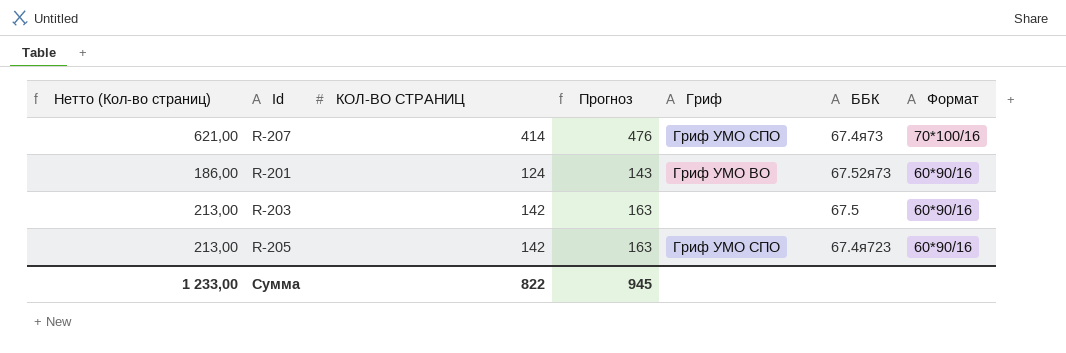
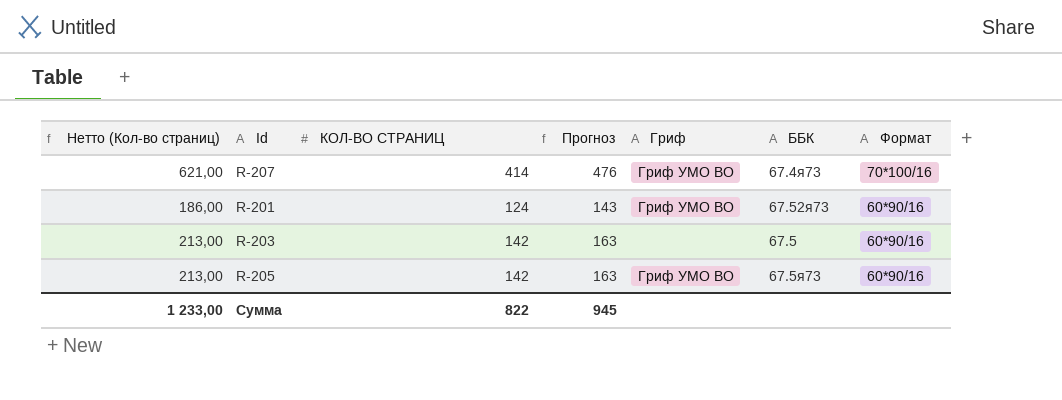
R-207 | Гриф: Гриф УМО СПО -> Гриф УМО ВО
R-205 | Гриф: Гриф УМО СПО -> Гриф УМО ВО
R-205 | ББК: 67.4я723 -> 67.5я73

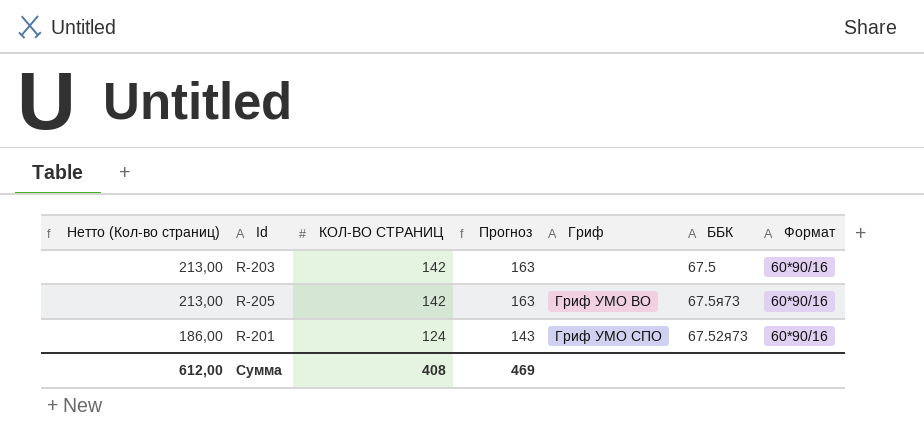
row order: Формат descending -> Нетто (Кол-во страниц) descending
row R-207: 621,00 | 414 | 476 | Гриф УМО ВО | 67.4я73 | 70*100/16 -> none
R-201 | Гриф: Гриф УМО ВО -> Гриф УМО СПО
Сумма | Нетто (Кол-во страниц): 1 233,00 -> 612,00
Сумма | КОЛ-ВО СТРАНИЦ: 822 -> 408
Сумма | Прогноз: 945 -> 469

